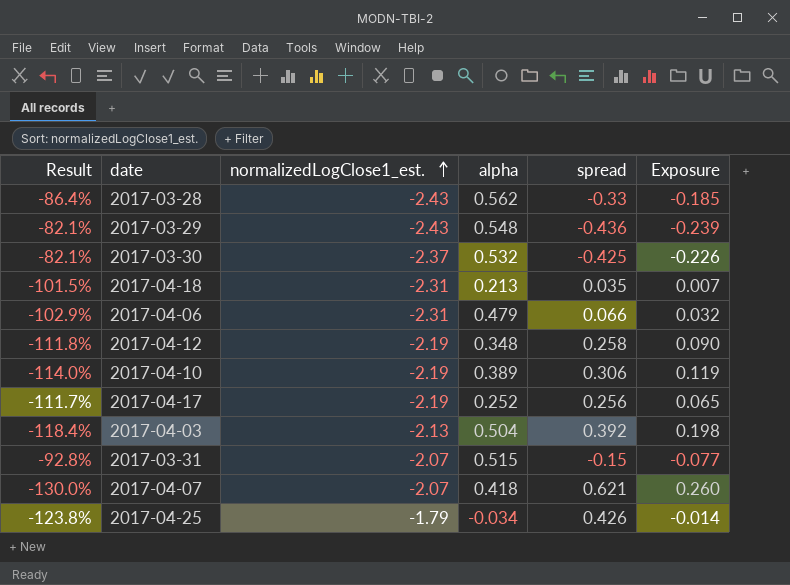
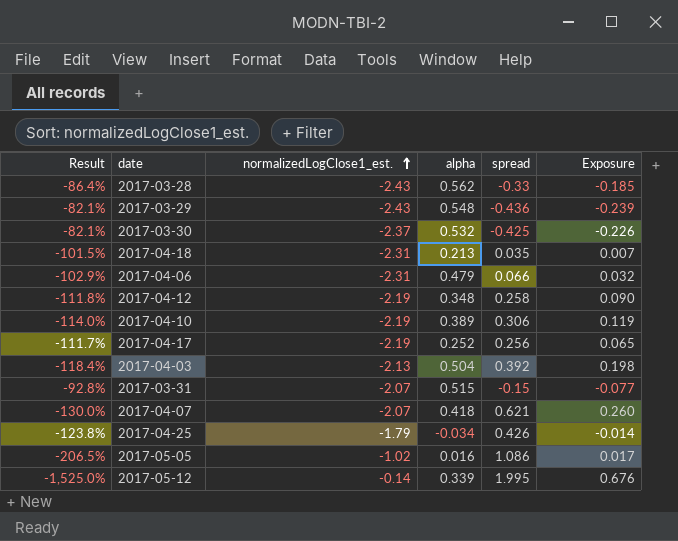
row 2017-05-05: none -> -206.5% | -1.02 | 0.016 | 1.086 | 0.017
row 2017-05-12: none -> -1,525.0% | -0.14 | 0.339 | 1.995 | 0.676

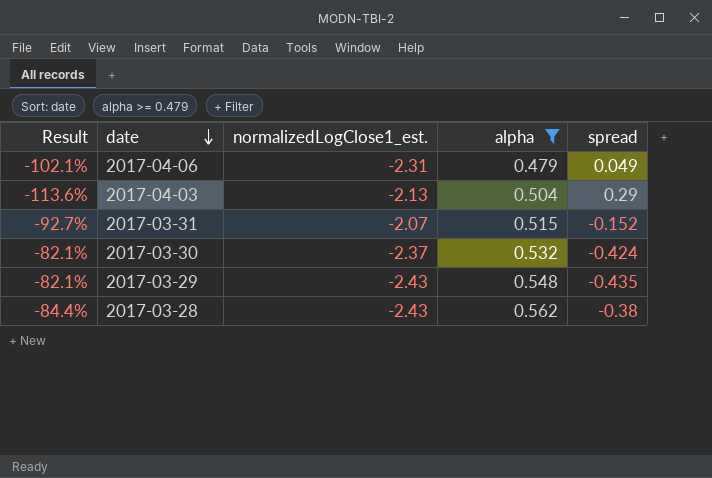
filter: none -> alpha >= 0.479
row order: normalizedLogClose1_est. ascending -> date descending
column Exposure | formula: [alpha] * [spread] -> none
2017-04-06 | Result: -102.9% -> -102.1%
2017-04-06 | spread: 0.066 -> 0.049
2017-04-03 | Result: -118.4% -> -113.6%
2017-04-03 | spread: 0.392 -> 0.29
2017-03-31 | Result: -92.8% -> -92.7%
2017-03-31 | spread: -0.15 -> -0.152
2017-03-30 | spread: -0.425 -> -0.424
2017-03-29 | spread: -0.436 -> -0.435
2017-03-28 | Result: -86.4% -> -84.4%
2017-03-28 | spread: -0.33 -> -0.38

